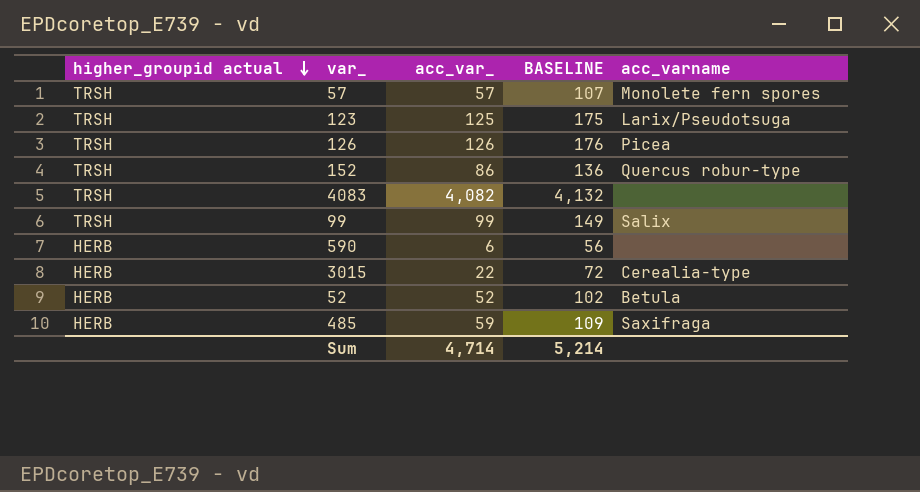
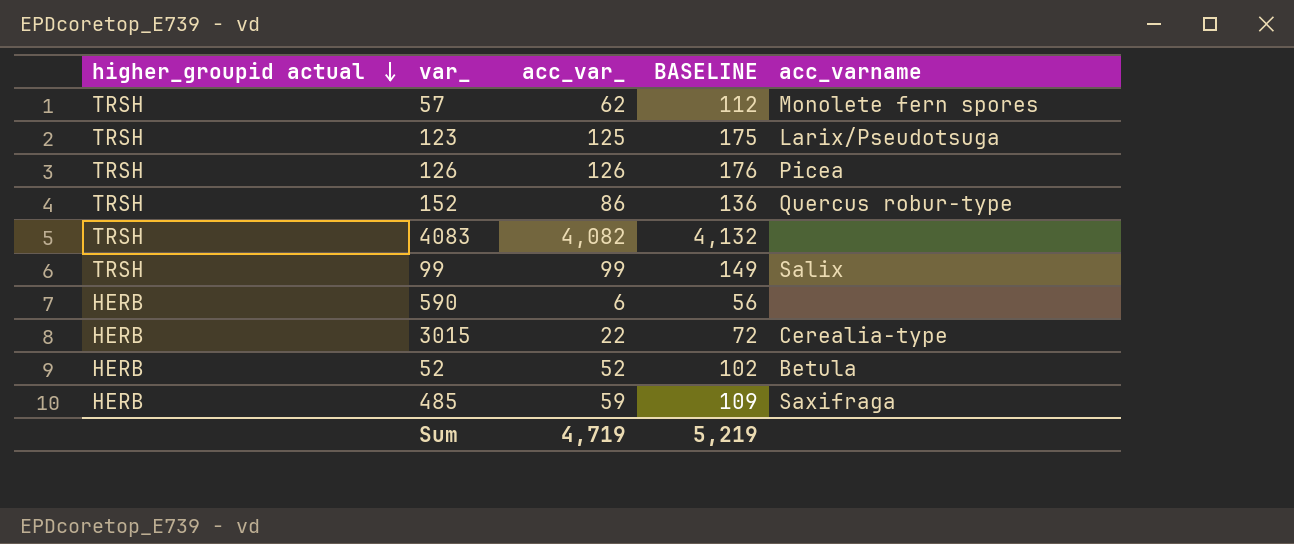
57 | acc_var_: 57 -> 62
57 | BASELINE: 107 -> 112
Sum | acc_var_: 4,714 -> 4,719
Sum | BASELINE: 5,214 -> 5,219

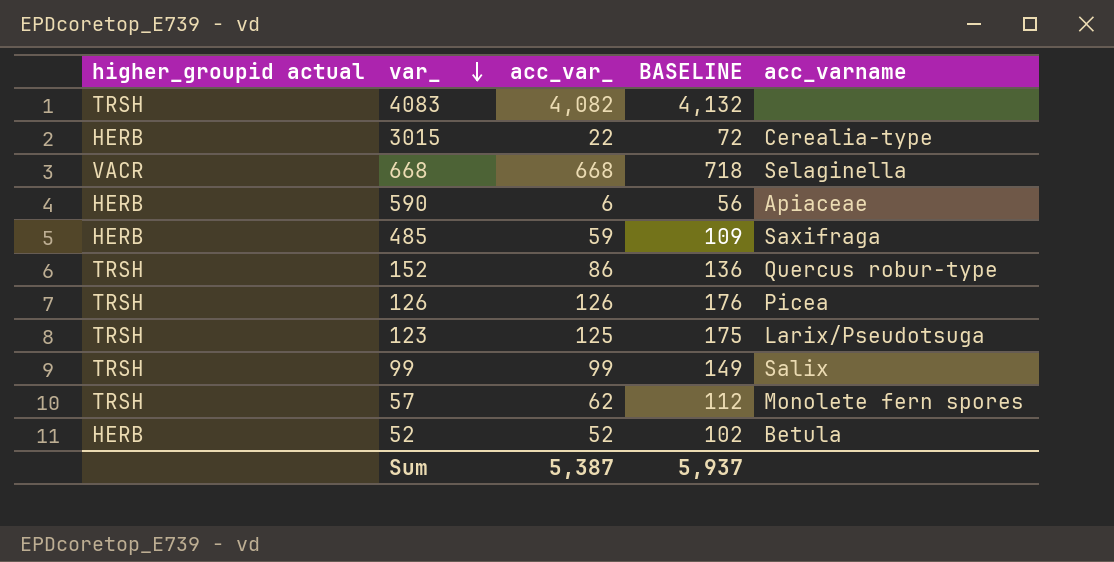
row order: higher_groupid actual descending -> var_ descending
row 668: none -> VACR | 668 | 718 | Selaginella
590 | acc_varname: none -> Apiaceae
Sum | acc_var_: 4,719 -> 5,387
Sum | BASELINE: 5,219 -> 5,937

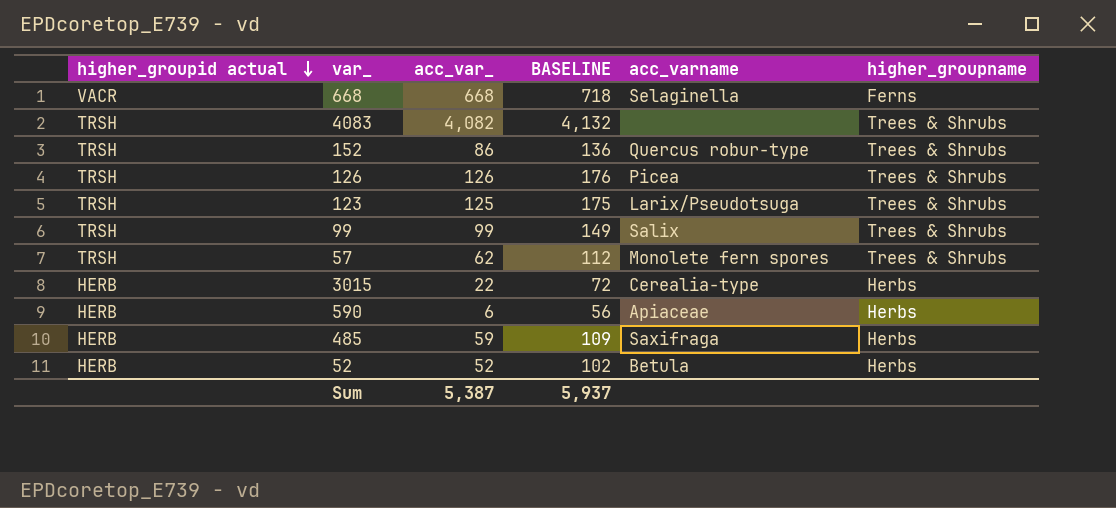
row order: var_ descending -> higher_groupid actual descending
column higher_groupname | position: none -> 6

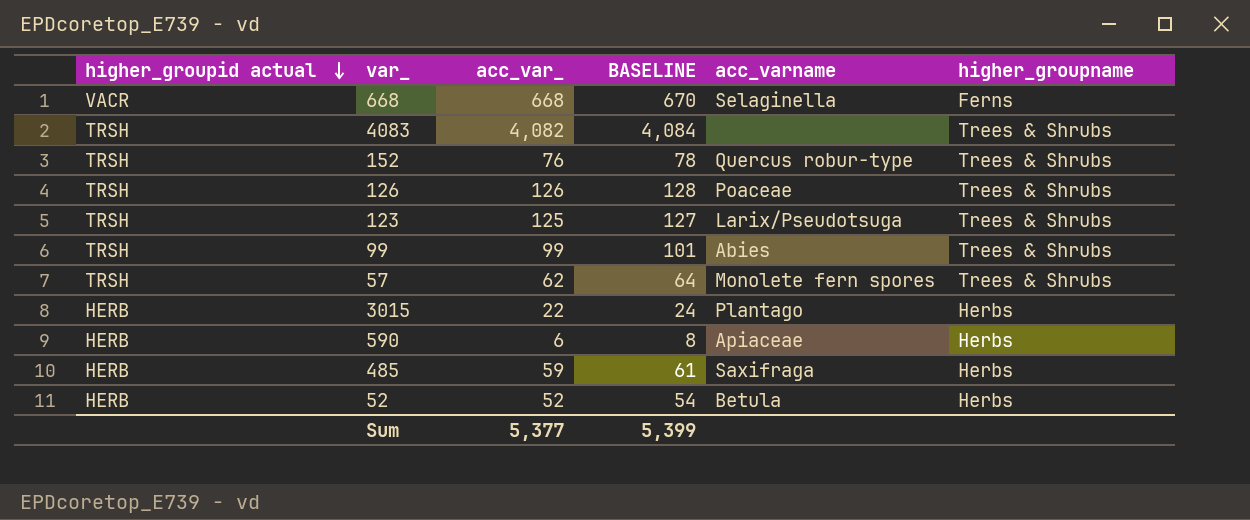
column BASELINE | formula: [acc_var_] + 50 -> [acc_var_] + 2
152 | acc_var_: 86 -> 76
126 | acc_varname: Picea -> Poaceae
99 | acc_varname: Salix -> Abies
3015 | acc_varname: Cerealia-type -> Plantago
Sum | acc_var_: 5,387 -> 5,377
Sum | BASELINE: 5,937 -> 5,399

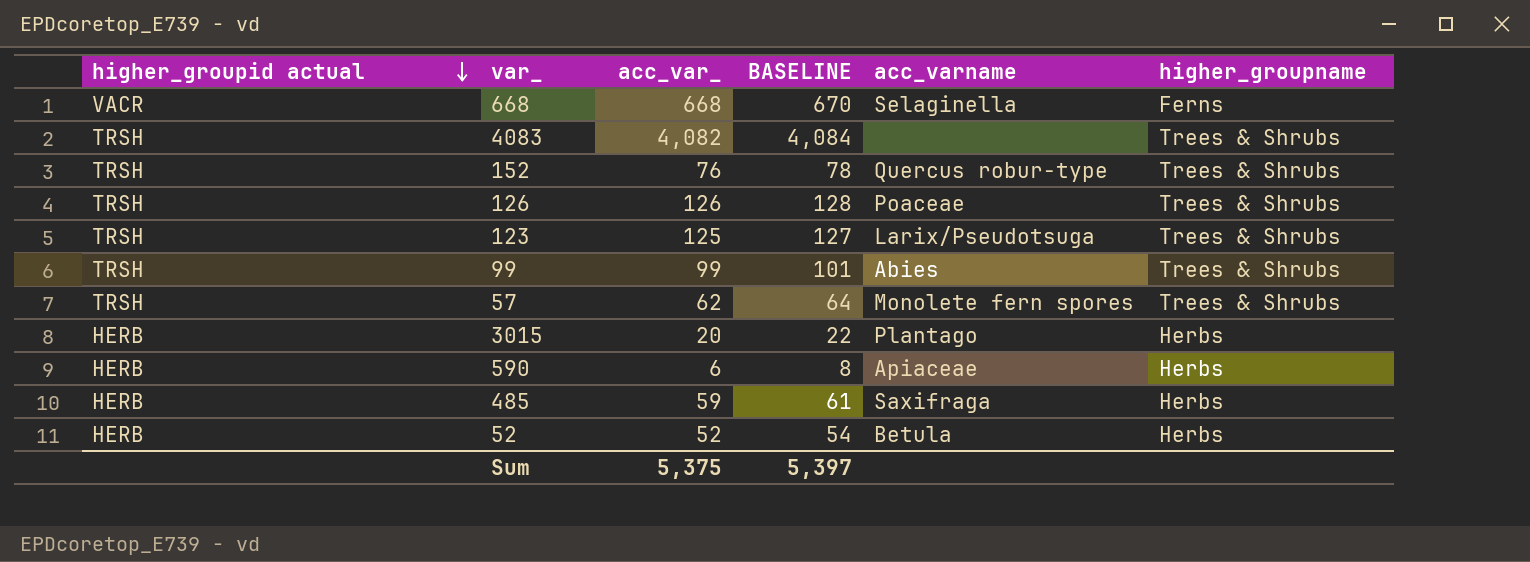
3015 | acc_var_: 22 -> 20
3015 | BASELINE: 24 -> 22
Sum | acc_var_: 5,377 -> 5,375
Sum | BASELINE: 5,399 -> 5,397

